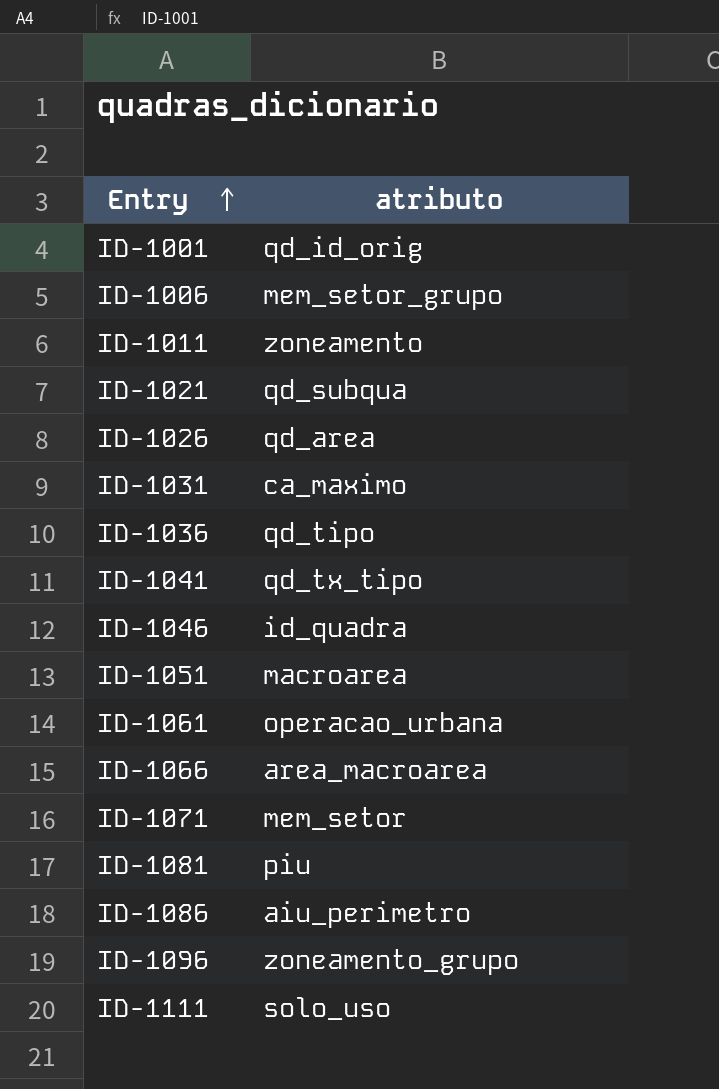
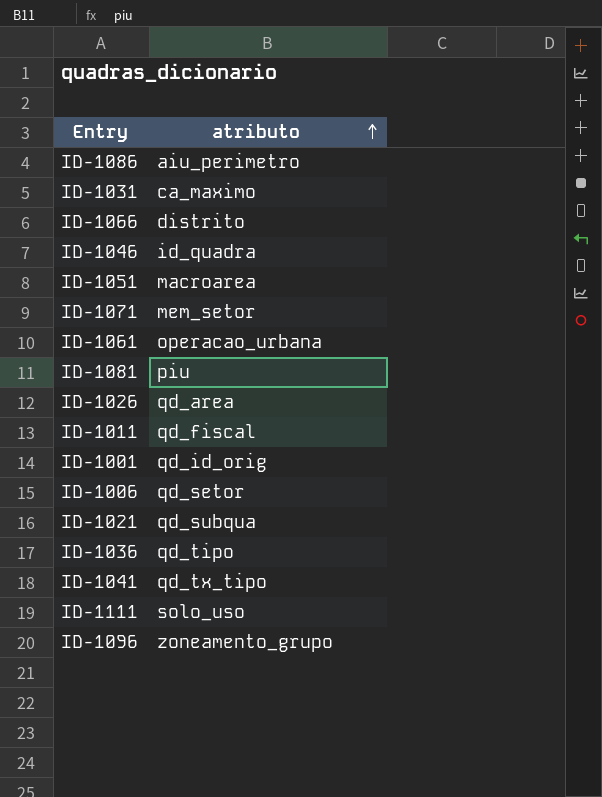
row order: Entry ascending -> atributo ascending
ID-1066 | atributo: area_macroarea -> distrito
ID-1011 | atributo: zoneamento -> qd_fiscal
ID-1006 | atributo: mem_setor_grupo -> qd_setor

